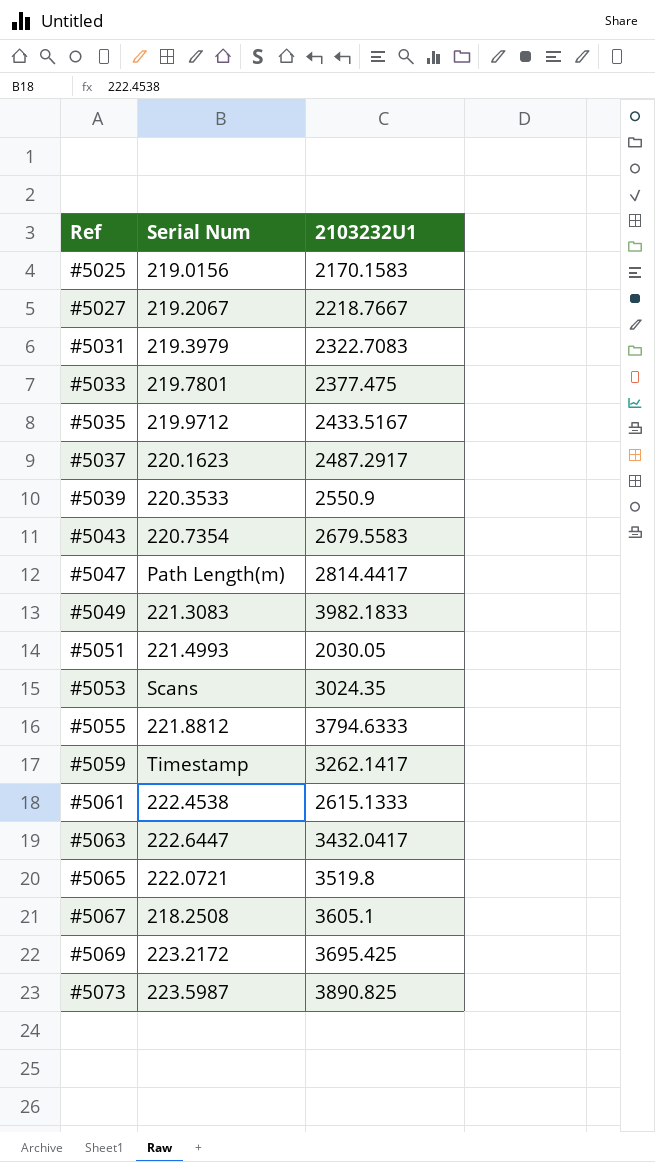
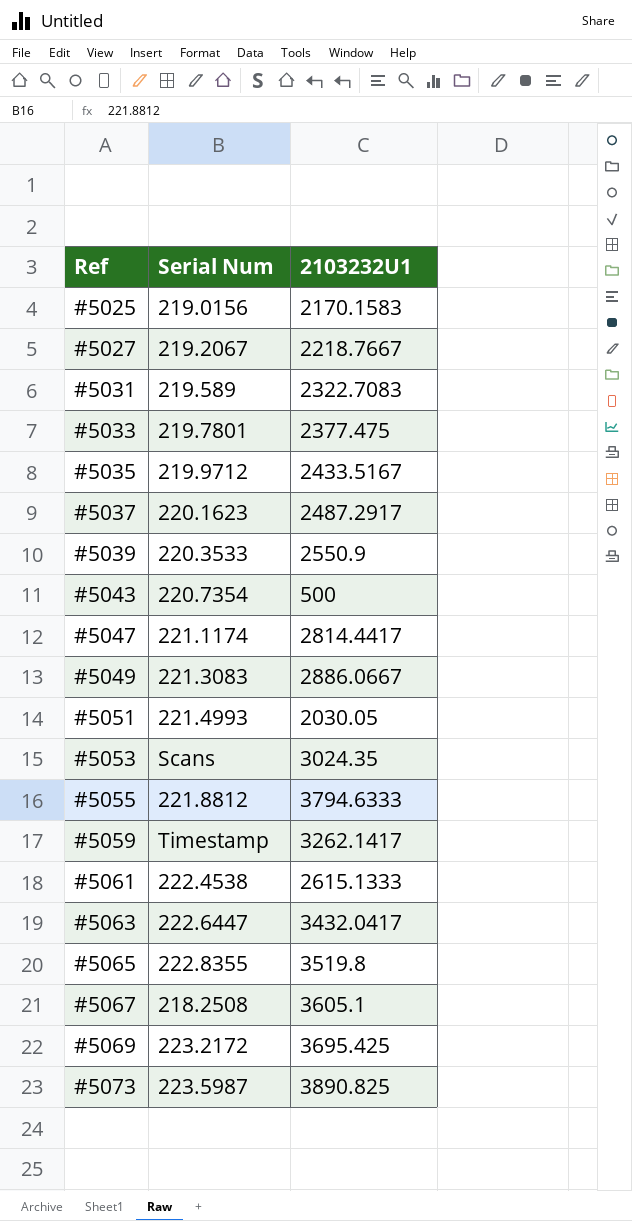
#5031 | Serial Num: 219.3979 -> 219.589
#5043 | 2103232U1: 2679.5583 -> 500
#5047 | Serial Num: Path Length(m) -> 221.1174
#5049 | 2103232U1: 3982.1833 -> 2886.0667
#5065 | Serial Num: 222.0721 -> 222.8355

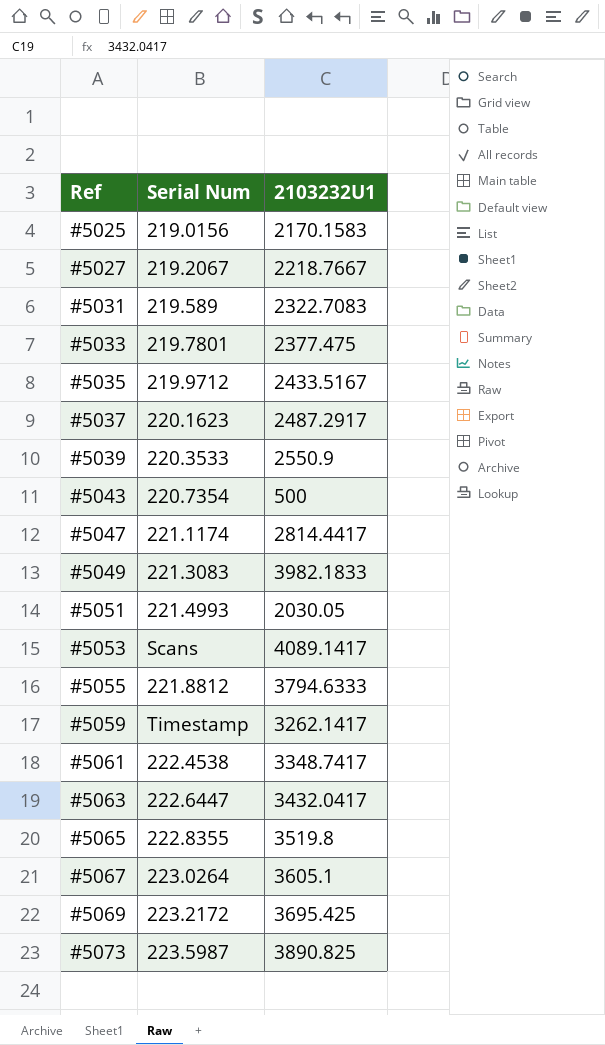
#5049 | 2103232U1: 2886.0667 -> 3982.1833
#5053 | 2103232U1: 3024.35 -> 4089.1417
#5061 | 2103232U1: 2615.1333 -> 3348.7417
#5067 | Serial Num: 218.2508 -> 223.0264

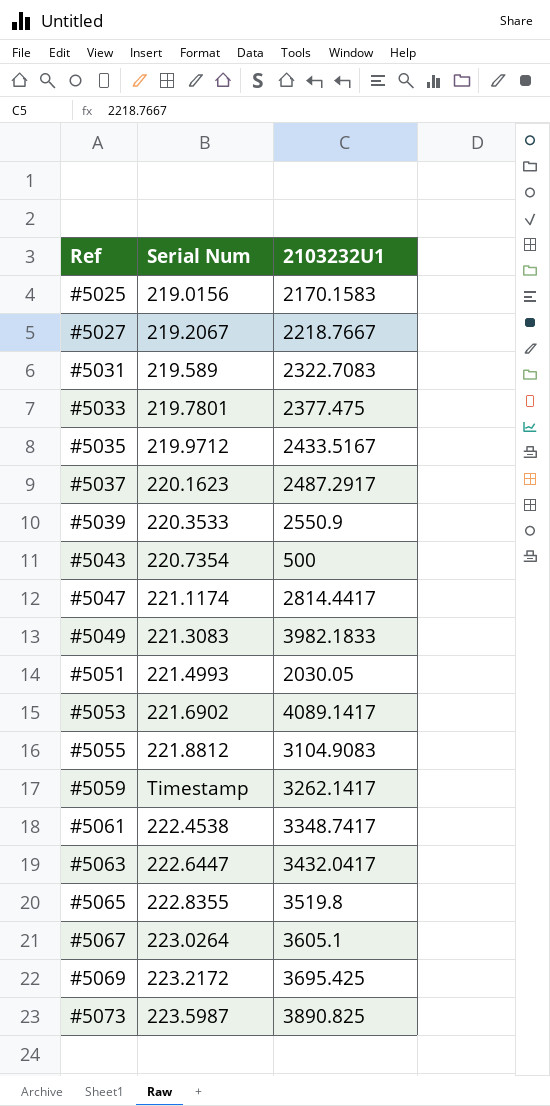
#5053 | Serial Num: Scans -> 221.6902
#5055 | 2103232U1: 3794.6333 -> 3104.9083

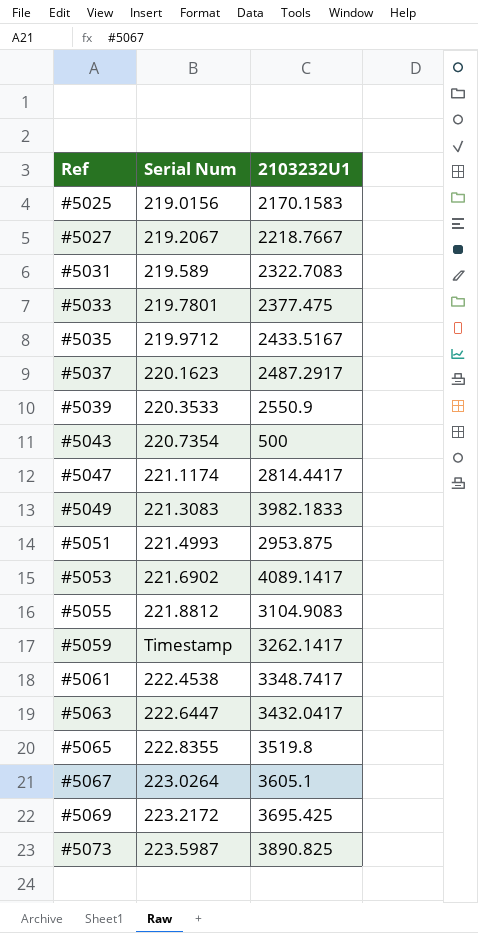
#5051 | 2103232U1: 2030.05 -> 2953.875

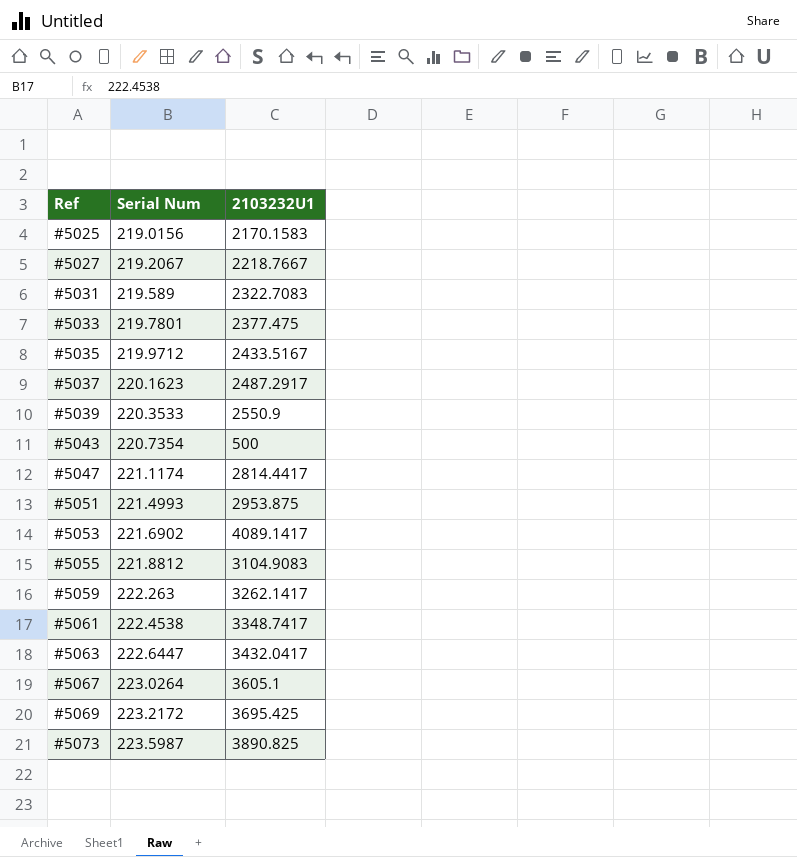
row #5049: 221.3083 | 3982.1833 -> none
row #5065: 222.8355 | 3519.8 -> none
#5059 | Serial Num: Timestamp -> 222.263

